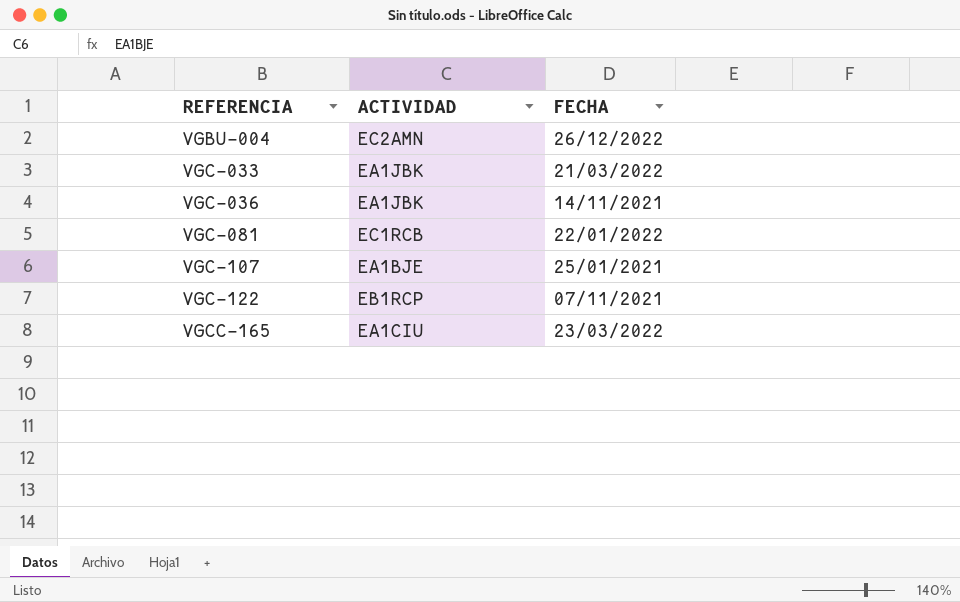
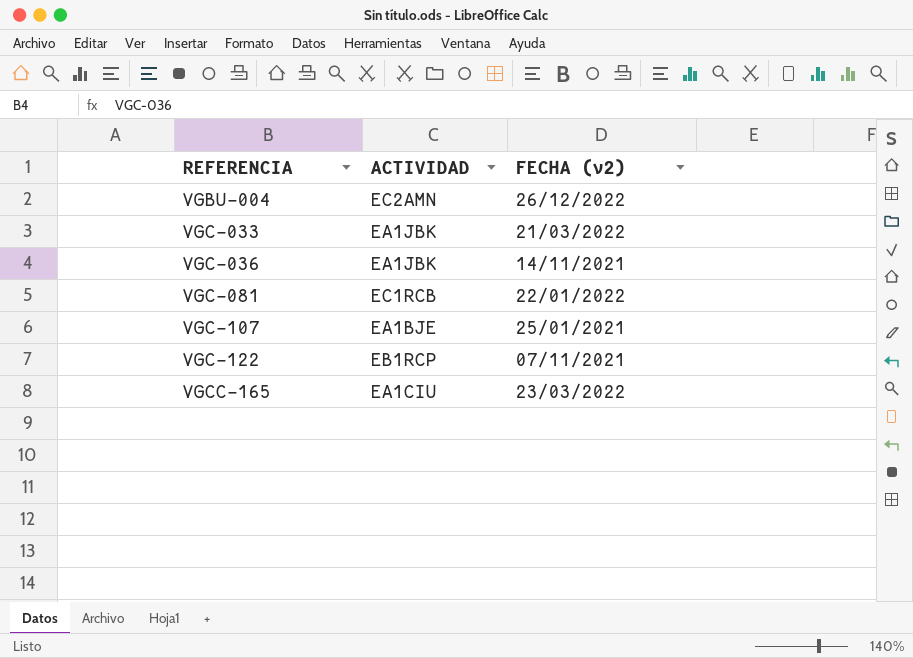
column name: FECHA -> FECHA (v2)

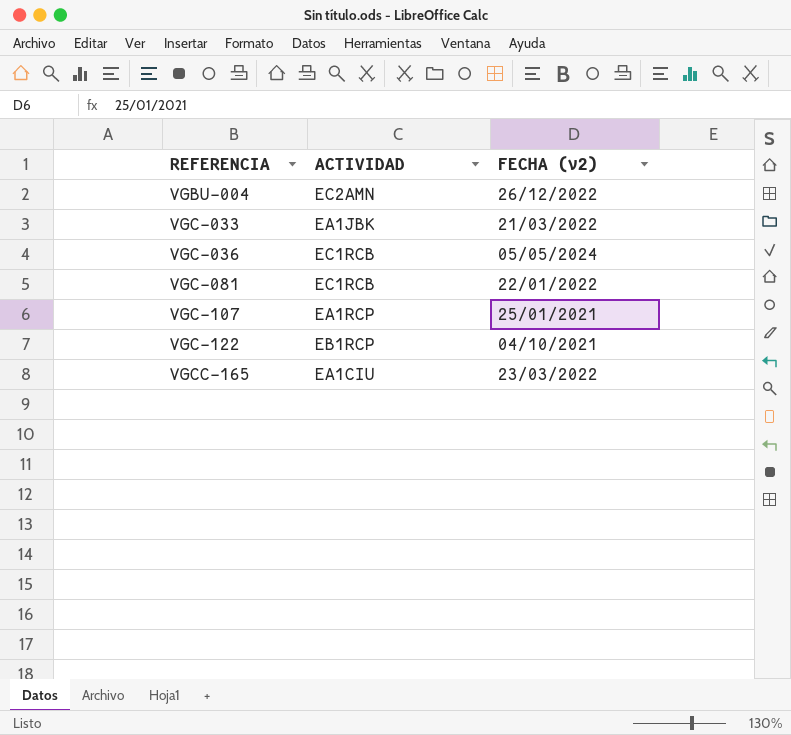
VGC-036 | ACTIVIDAD: EA1JBK -> EC1RCB
VGC-036 | FECHA (v2): 14/11/2021 -> 05/05/2024
VGC-107 | ACTIVIDAD: EA1BJE -> EA1RCP
VGC-122 | FECHA (v2): 07/11/2021 -> 04/10/2021

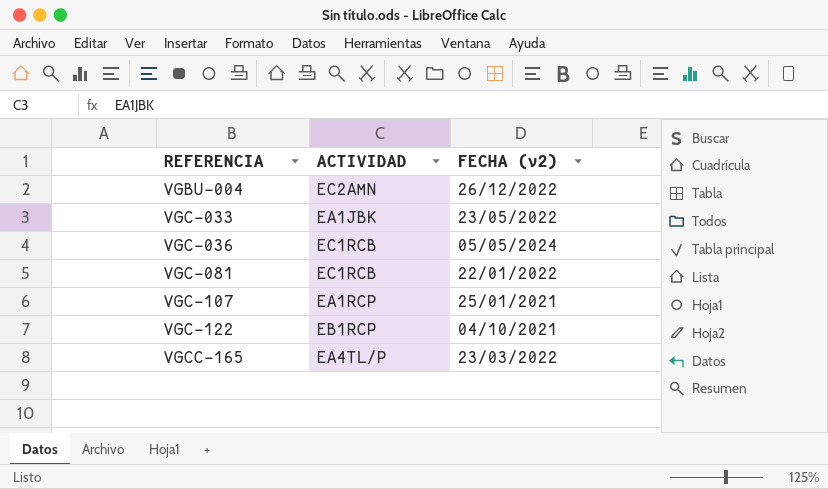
VGC-033 | FECHA (v2): 21/03/2022 -> 23/05/2022
VGCC-165 | ACTIVIDAD: EA1CIU -> EA4TL/P

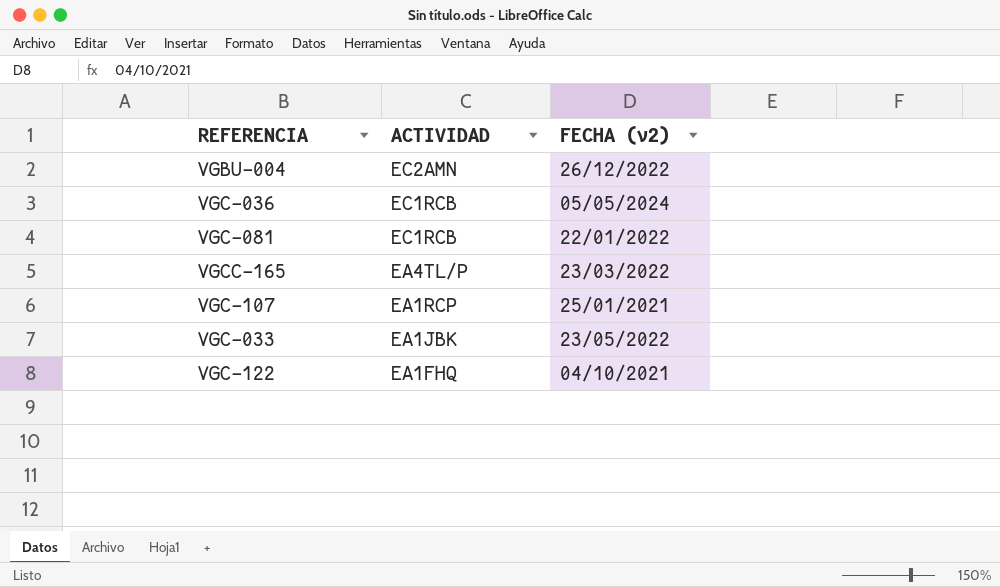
row order: REFERENCIA ascending -> ACTIVIDAD descending
VGC-122 | ACTIVIDAD: EB1RCP -> EA1FHQ

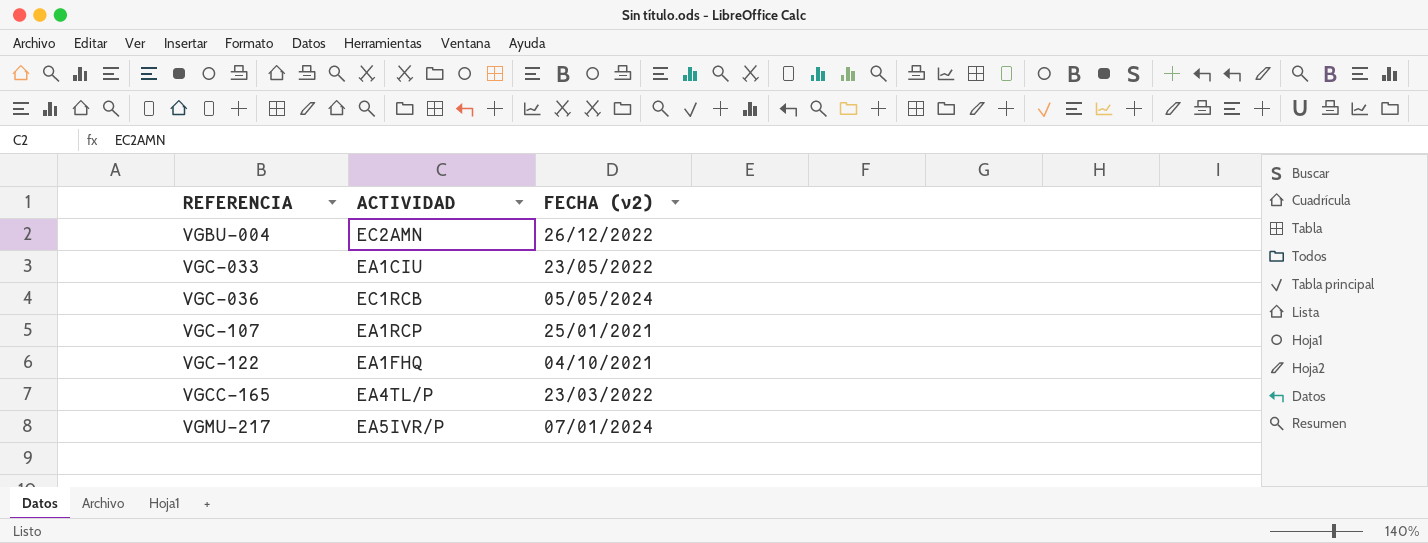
row order: ACTIVIDAD descending -> REFERENCIA ascending
row VGC-081: EC1RCB | 22/01/2022 -> none
VGC-033 | ACTIVIDAD: EA1JBK -> EA1CIU
row VGMU-217: none -> EA5IVR/P | 07/01/2024

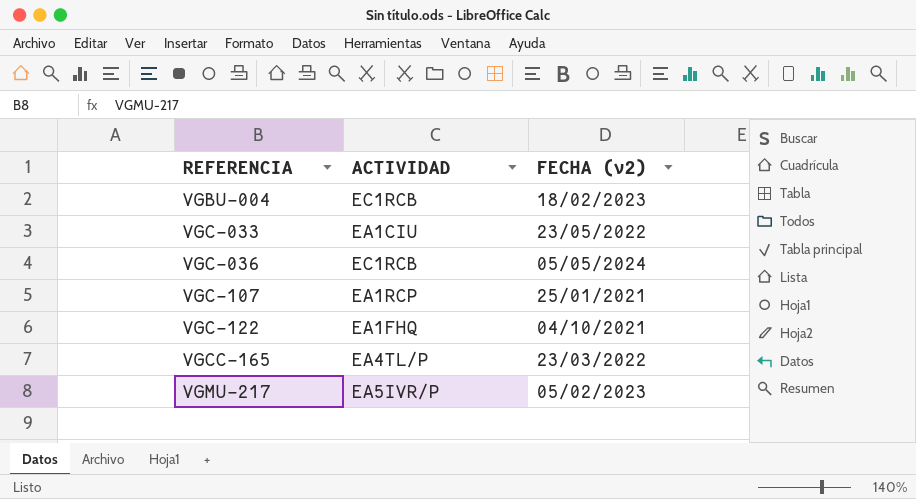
VGBU-004 | ACTIVIDAD: EC2AMN -> EC1RCB
VGBU-004 | FECHA (v2): 26/12/2022 -> 18/02/2023
VGMU-217 | FECHA (v2): 07/01/2024 -> 05/02/2023

